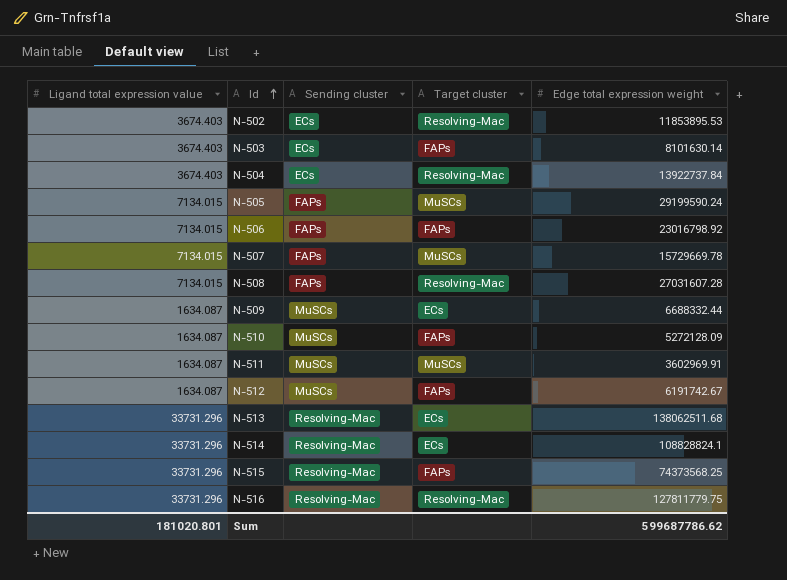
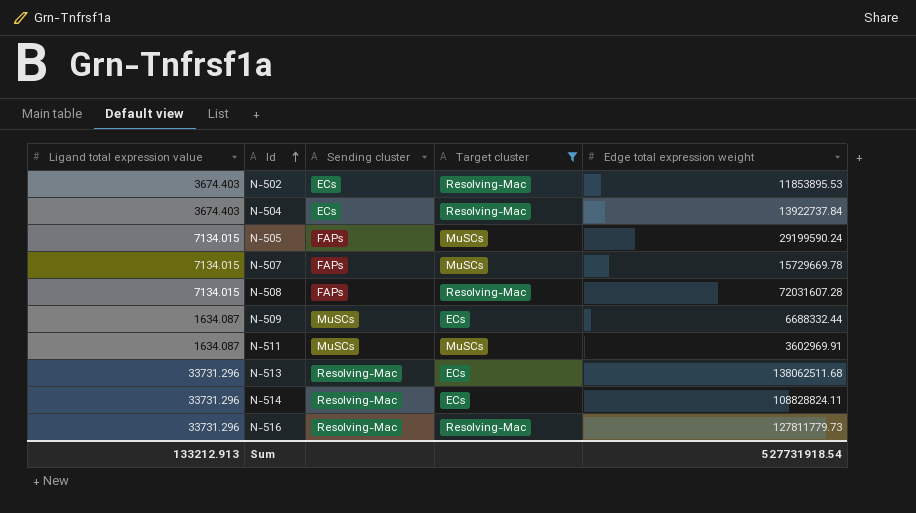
filter: none -> Target cluster != FAPs
N-508 | Edge total expression weight: 27031607.28 -> 72031607.28
N-514 | Edge total expression weight: 108828824.1 -> 108828824.11
N-516 | Edge total expression weight: 127811779.75 -> 127811779.73
Sum | Ligand total expression value: 181020.801 -> 133212.913
Sum | Edge total expression weight: 599687786.62 -> 527731918.54

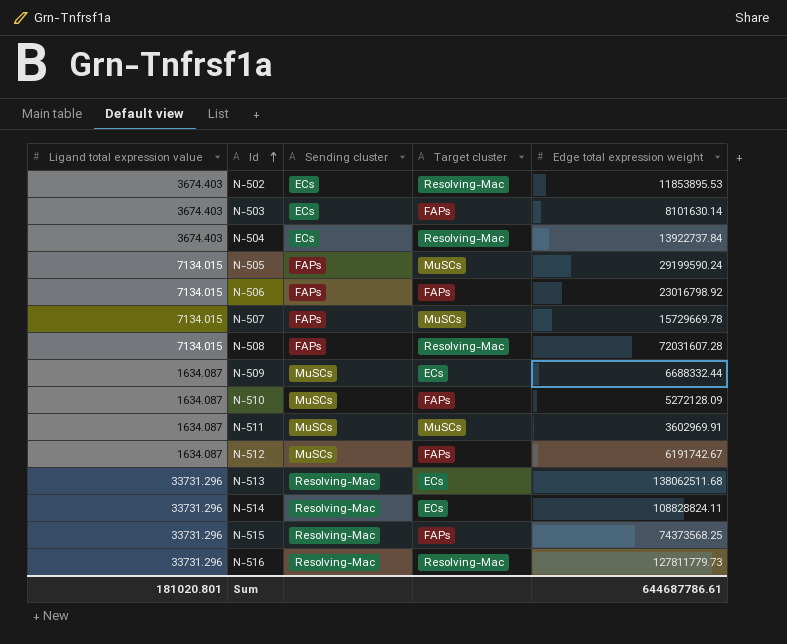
filter: Target cluster != FAPs -> none
Sum | Ligand total expression value: 133212.913 -> 181020.801
Sum | Edge total expression weight: 527731918.54 -> 644687786.61

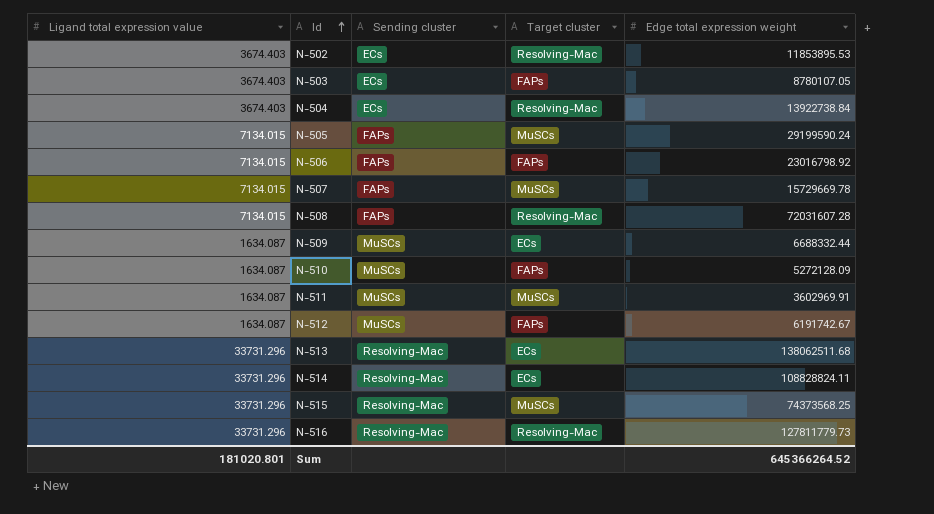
N-503 | Edge total expression weight: 8101630.14 -> 8780107.05
N-504 | Edge total expression weight: 13922737.84 -> 13922738.84
N-515 | Target cluster: FAPs -> MuSCs
Sum | Edge total expression weight: 644687786.61 -> 645366264.52

